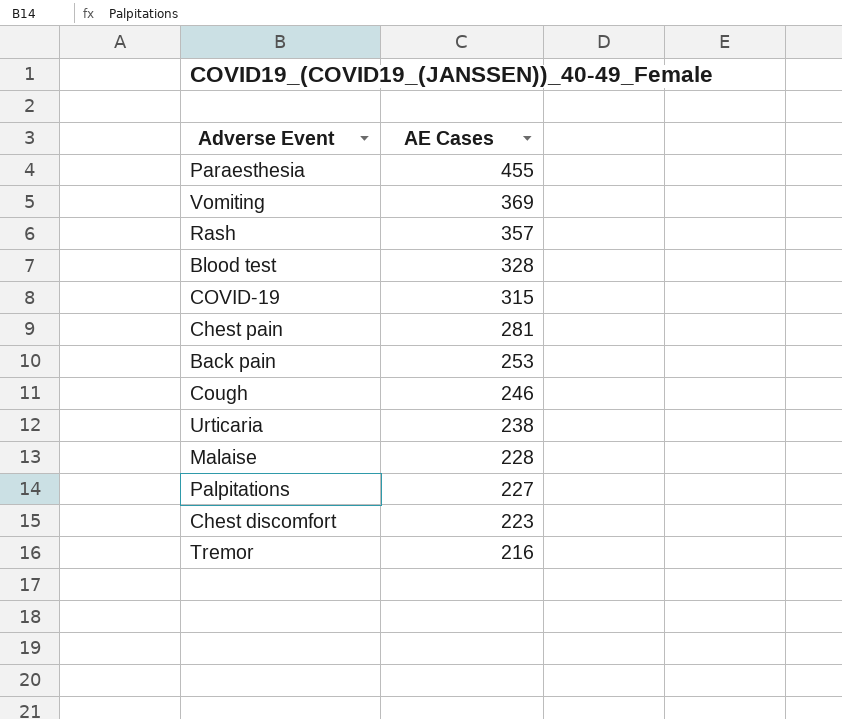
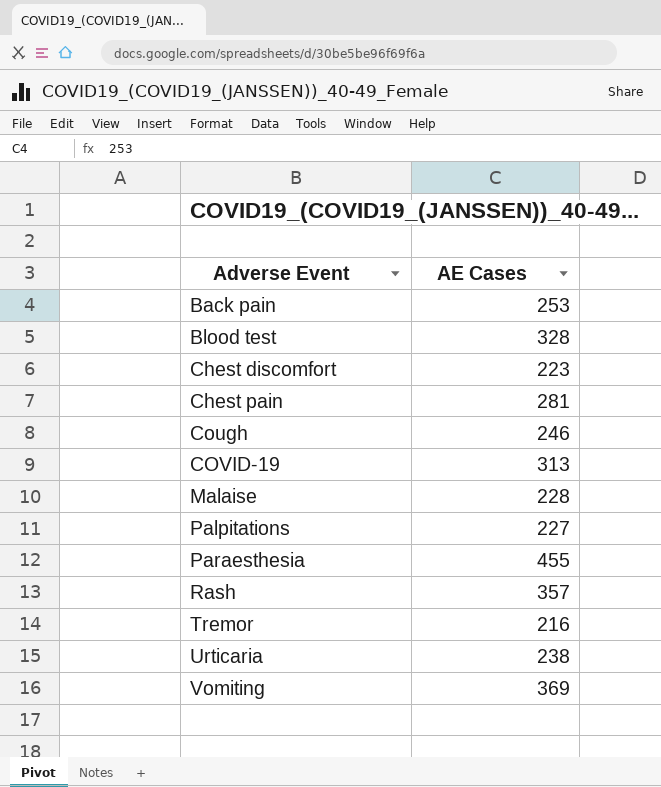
row order: AE Cases descending -> Adverse Event ascending
COVID-19 | AE Cases: 315 -> 313

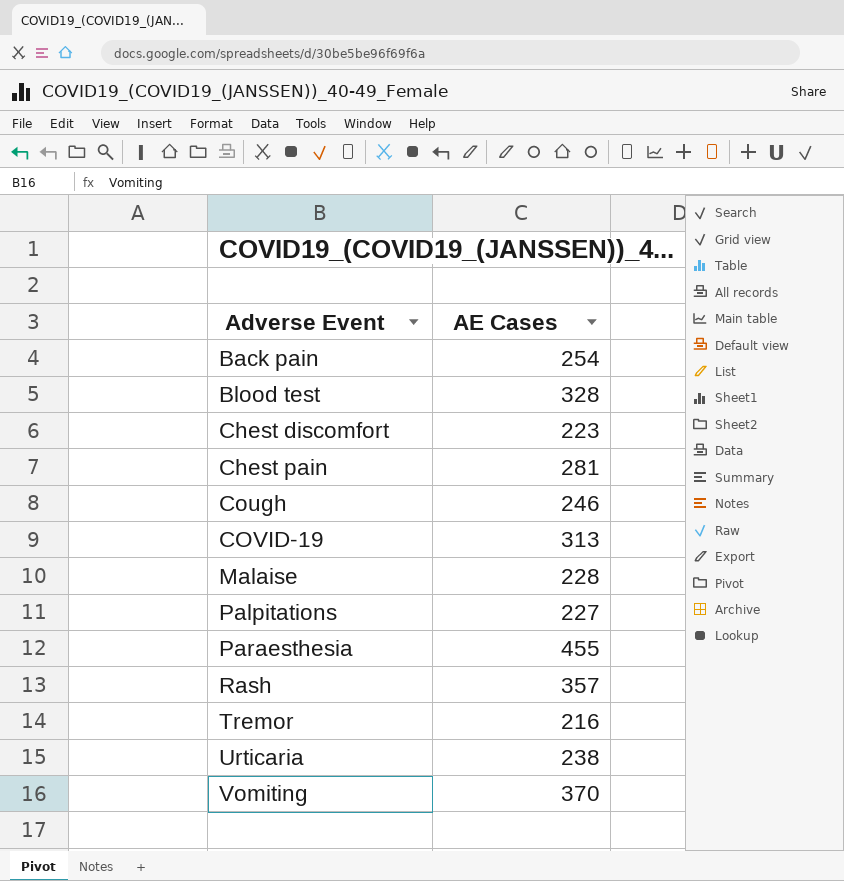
Back pain | AE Cases: 253 -> 254
Vomiting | AE Cases: 369 -> 370

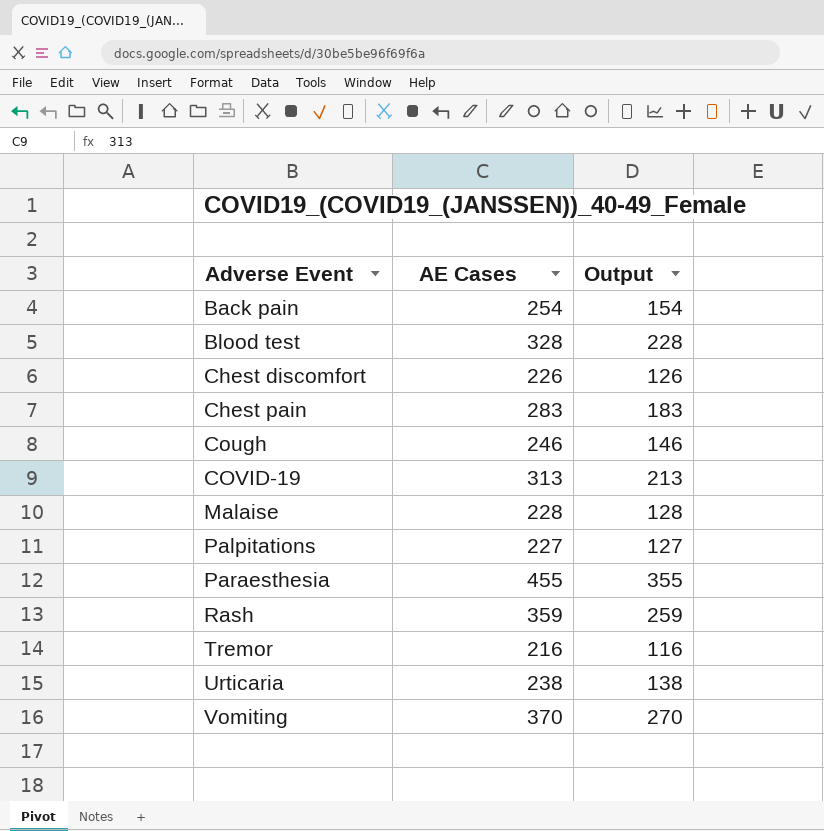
column Output | formula: none -> [AE Cases] - 100
Chest discomfort | AE Cases: 223 -> 226
Chest pain | AE Cases: 281 -> 283
Rash | AE Cases: 357 -> 359

